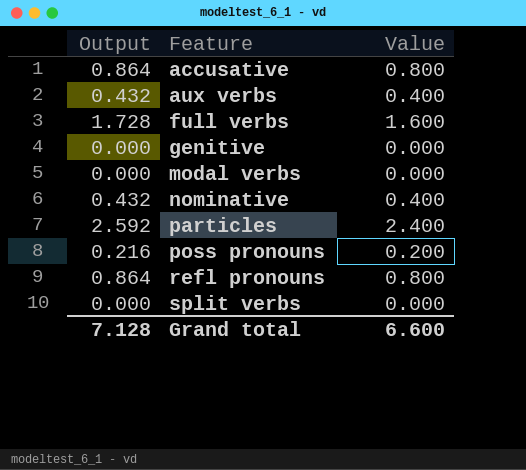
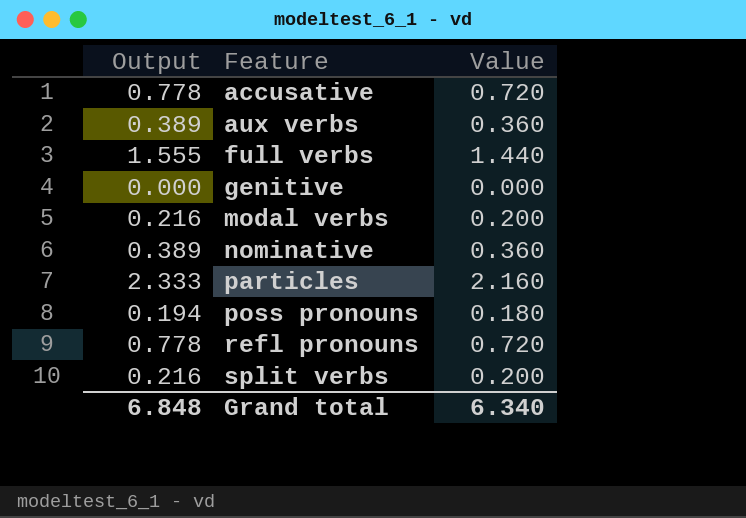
accusative | Output: 0.864 -> 0.778
accusative | Value: 0.800 -> 0.720
aux verbs | Output: 0.432 -> 0.389
aux verbs | Value: 0.400 -> 0.360
full verbs | Output: 1.728 -> 1.555
full verbs | Value: 1.600 -> 1.440
modal verbs | Output: 0.000 -> 0.216
modal verbs | Value: 0.000 -> 0.200
nominative | Output: 0.432 -> 0.389
nominative | Value: 0.400 -> 0.360
particles | Output: 2.592 -> 2.333
particles | Value: 2.400 -> 2.160
poss pronouns | Output: 0.216 -> 0.194
poss pronouns | Value: 0.200 -> 0.180
refl pronouns | Output: 0.864 -> 0.778
refl pronouns | Value: 0.800 -> 0.720
split verbs | Output: 0.000 -> 0.216
split verbs | Value: 0.000 -> 0.200
Grand total | Output: 7.128 -> 6.848
Grand total | Value: 6.600 -> 6.340

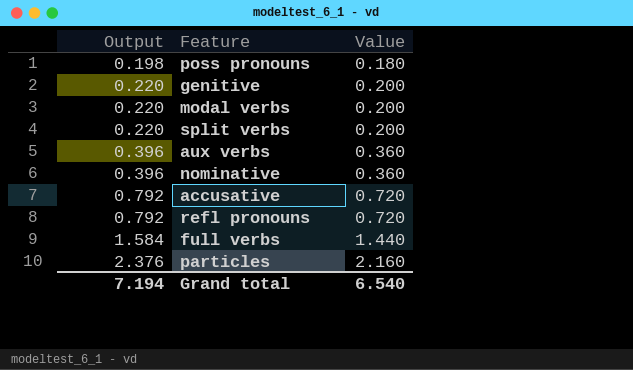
row order: Feature ascending -> Output ascending
column Output | formula: [Value] * 1.08 -> [Value] * 1.1
genitive | Value: 0.000 -> 0.200
Grand total | Output: 6.848 -> 7.194
Grand total | Value: 6.340 -> 6.540

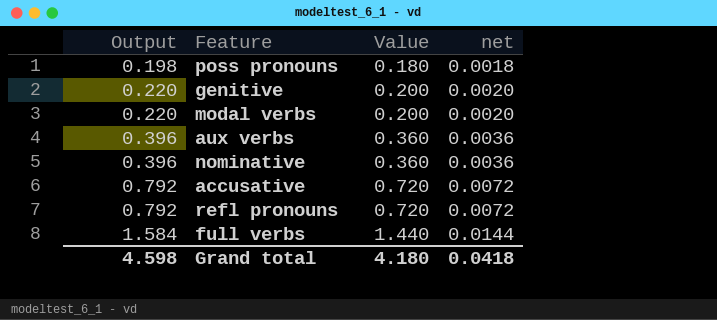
column net | formula: none -> [Value] * 0.01
row split verbs: 0.220 | 0.200 -> none
row particles: 2.376 | 2.160 -> none
Grand total | Output: 7.194 -> 4.598
Grand total | Value: 6.540 -> 4.180

